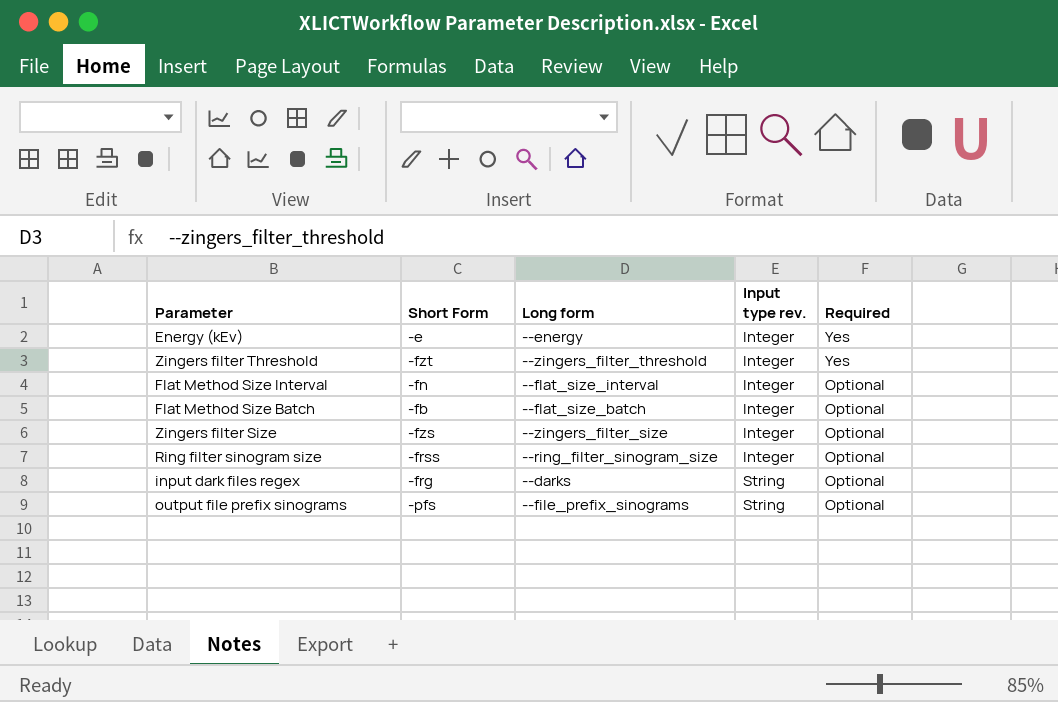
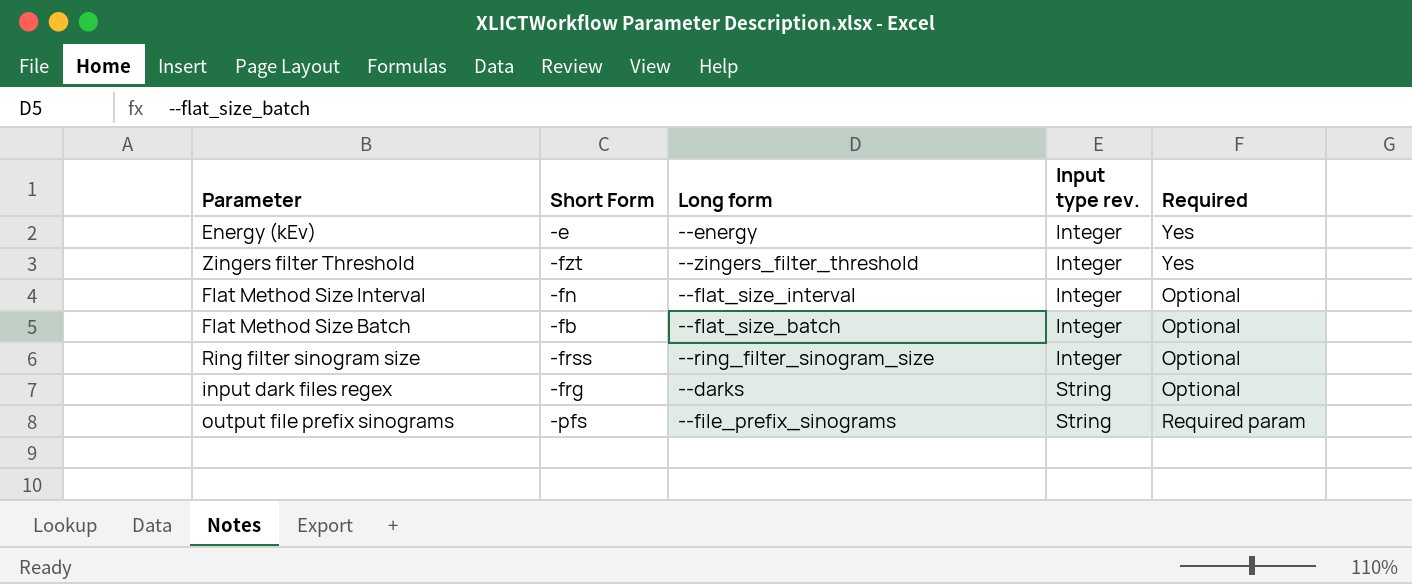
row Zingers filter Size: -fzs | --zingers_filter_size | Integer | Optional -> none
output file prefix sinograms | Required: Optional -> Required param

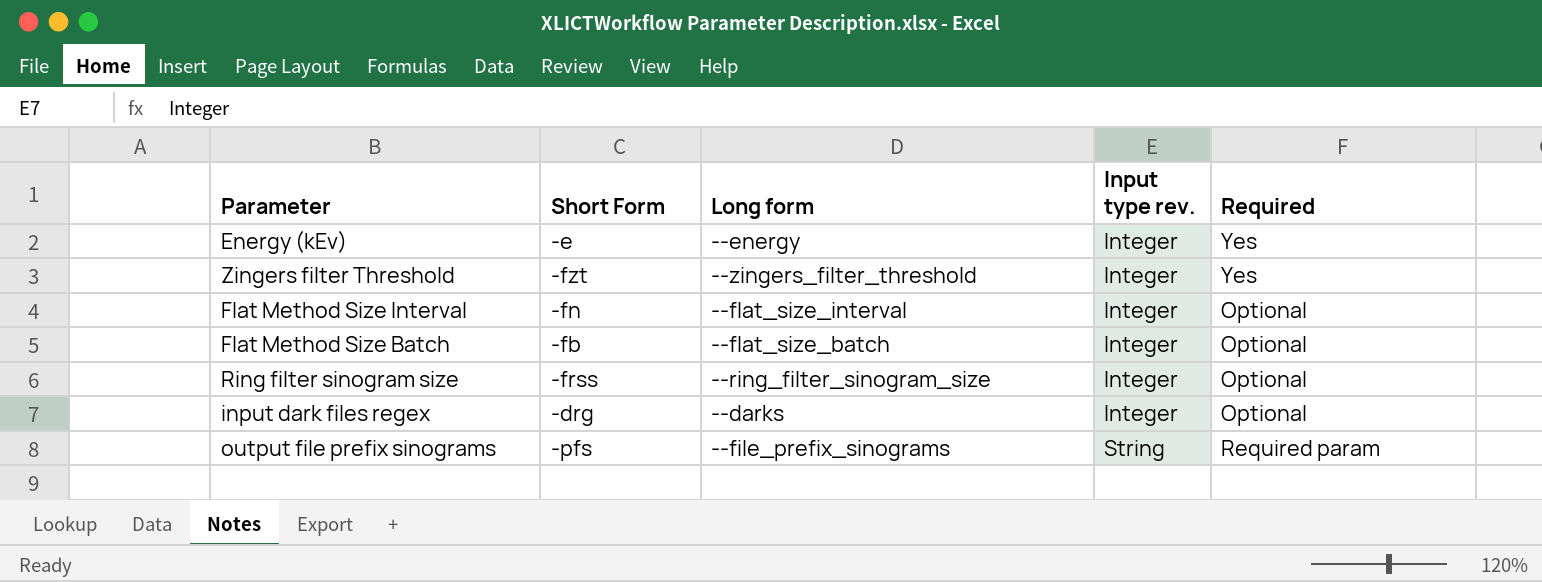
input dark files regex | Short Form: -frg -> -drg
input dark files regex | Input type rev.: String -> Integer

